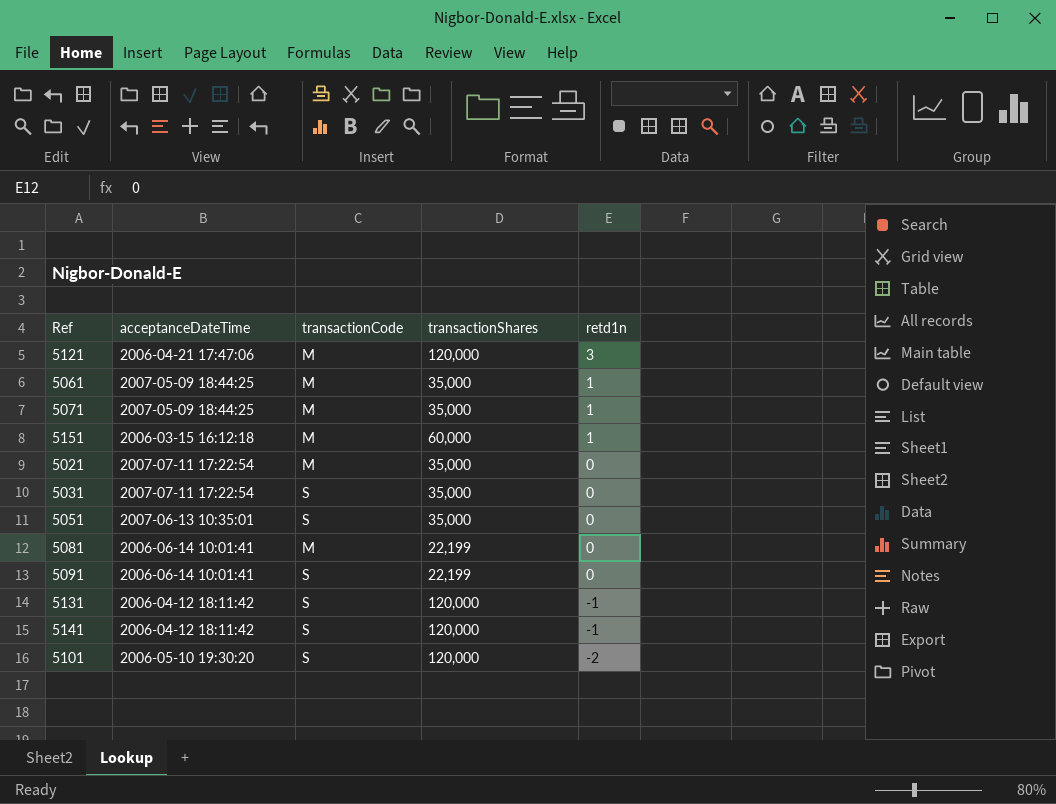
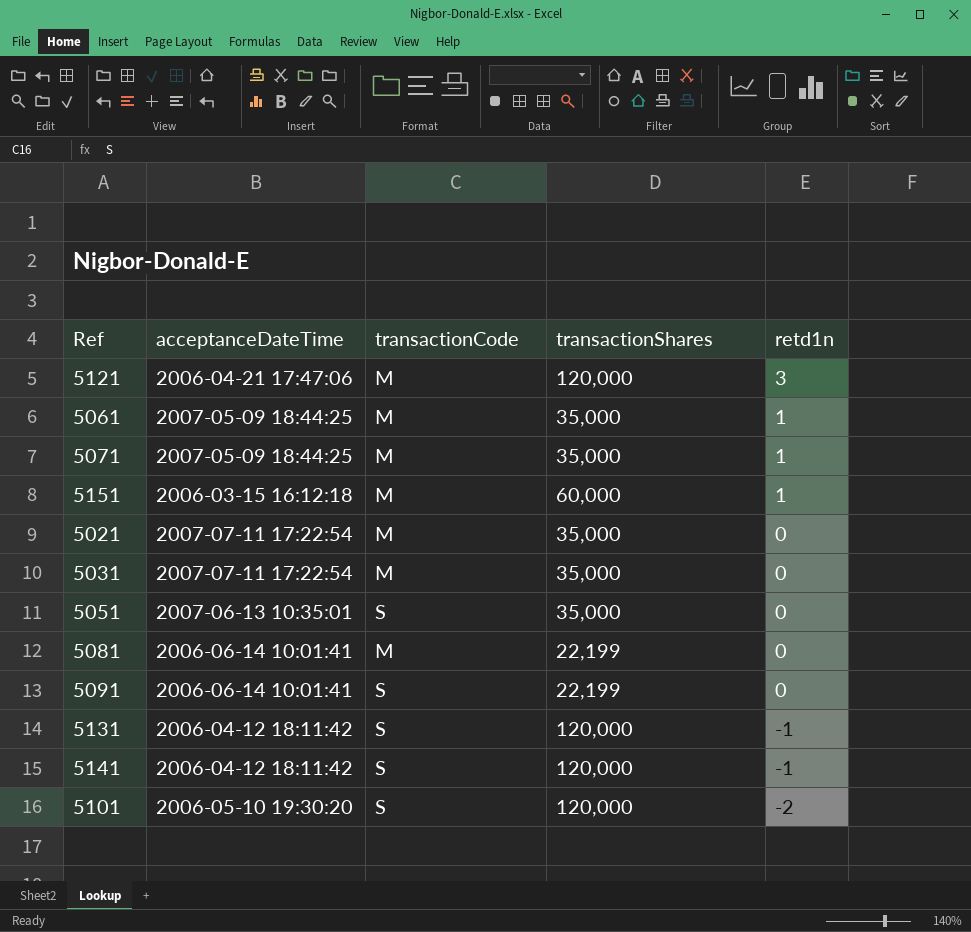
5031 | transactionCode: S -> M

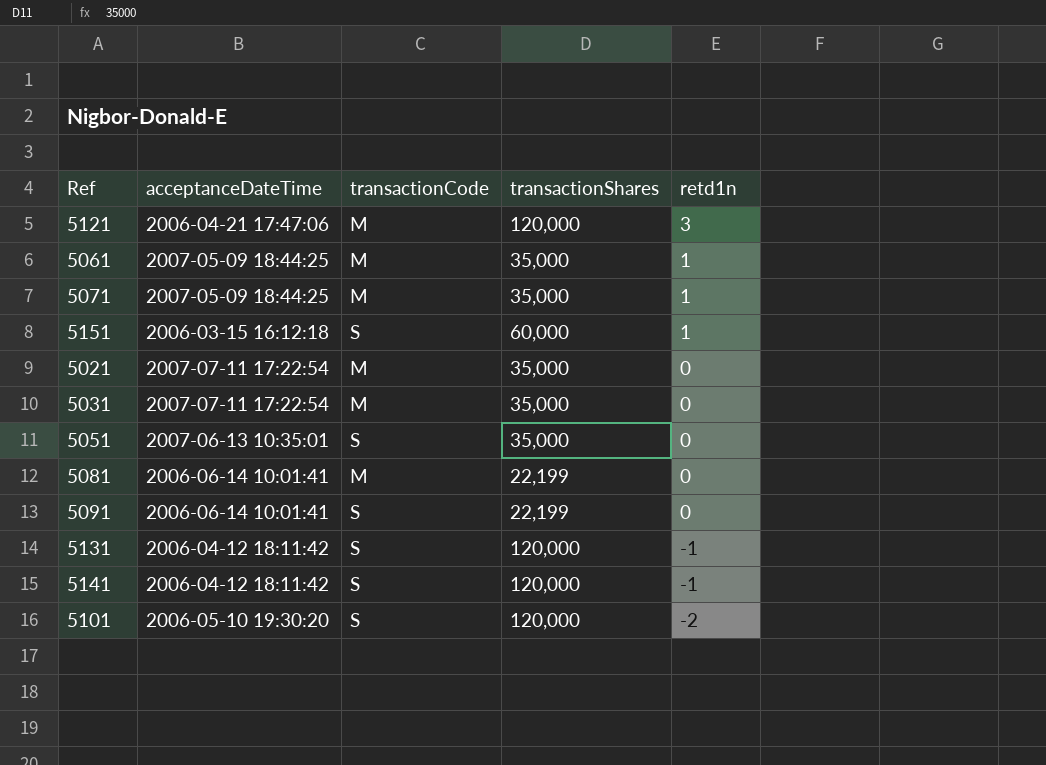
5151 | transactionCode: M -> S

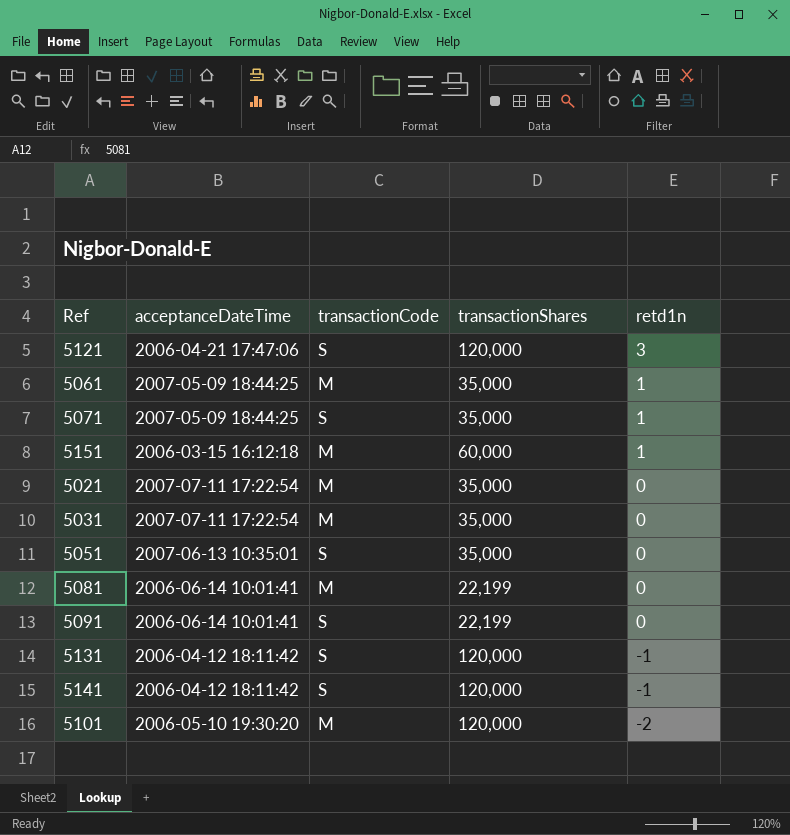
5121 | transactionCode: M -> S
5071 | transactionCode: M -> S
5151 | transactionCode: S -> M
5101 | transactionCode: S -> M

